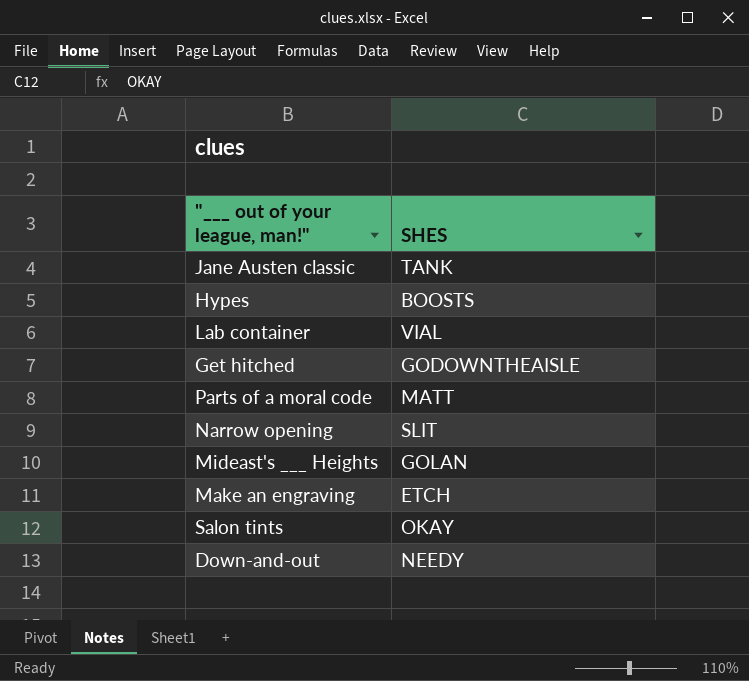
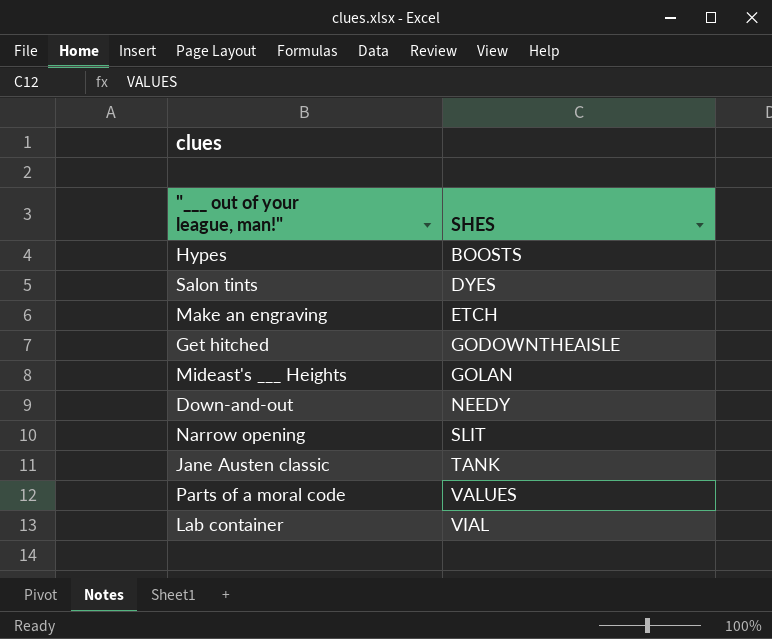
row order: none -> SHES ascending
Salon tints | SHES: OKAY -> DYES
Parts of a moral code | SHES: MATT -> VALUES

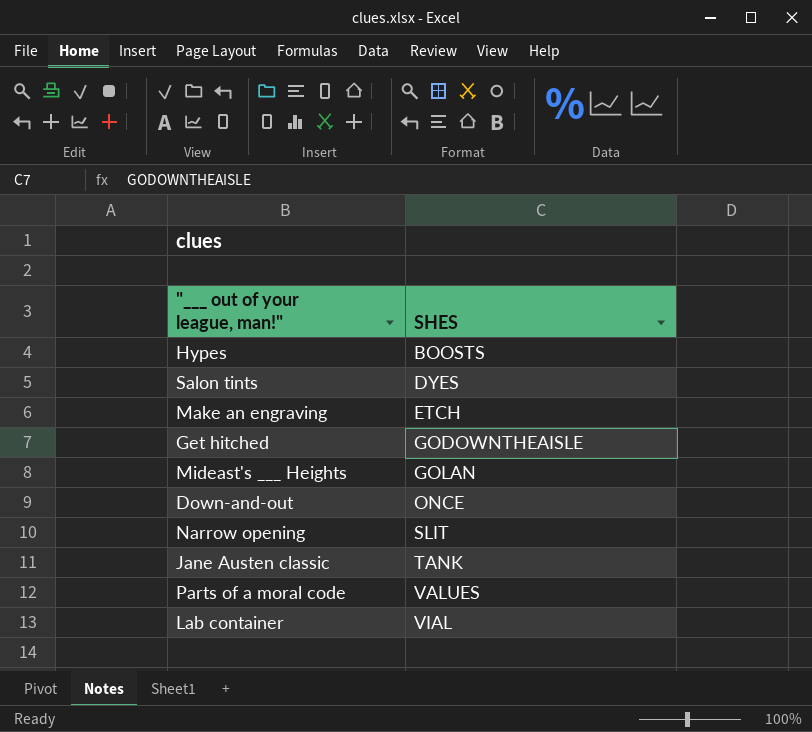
Down-and-out | SHES: NEEDY -> ONCE

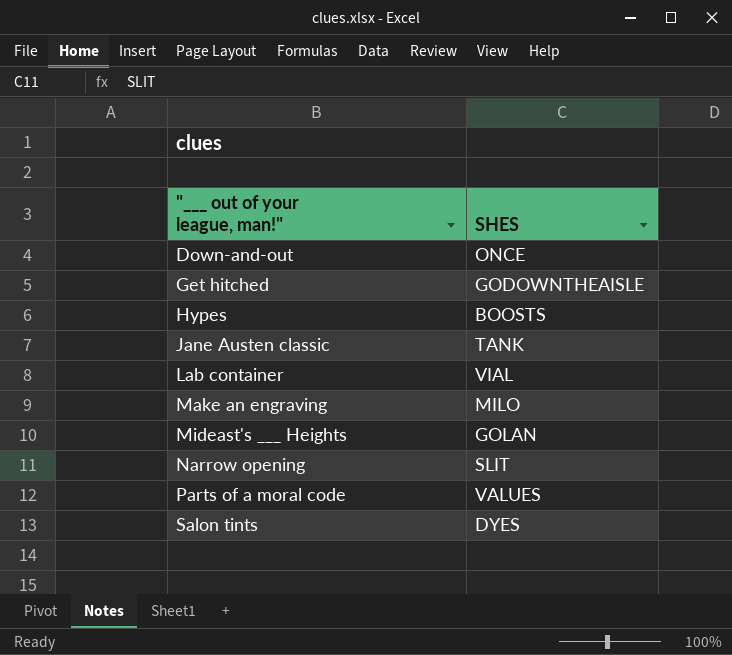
row order: SHES ascending -> "___ out of your league, man!" ascending
Make an engraving | SHES: ETCH -> MILO

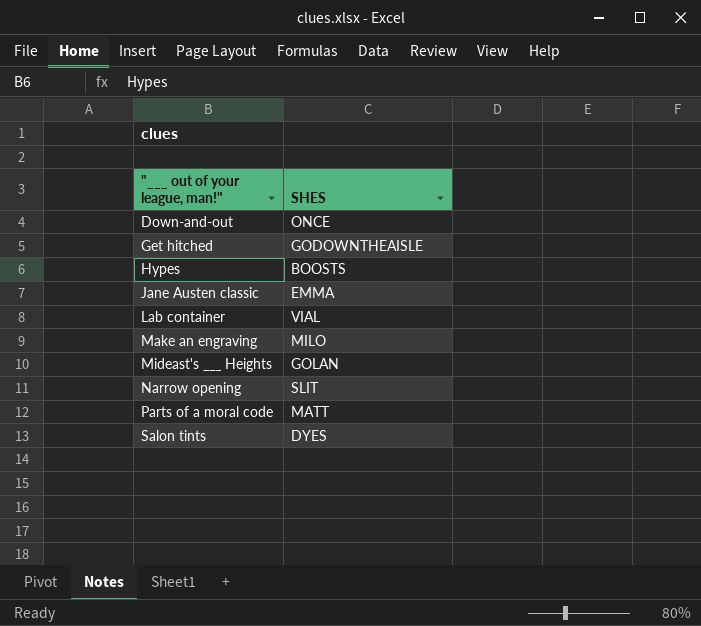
Jane Austen classic | SHES: TANK -> EMMA
Parts of a moral code | SHES: VALUES -> MATT

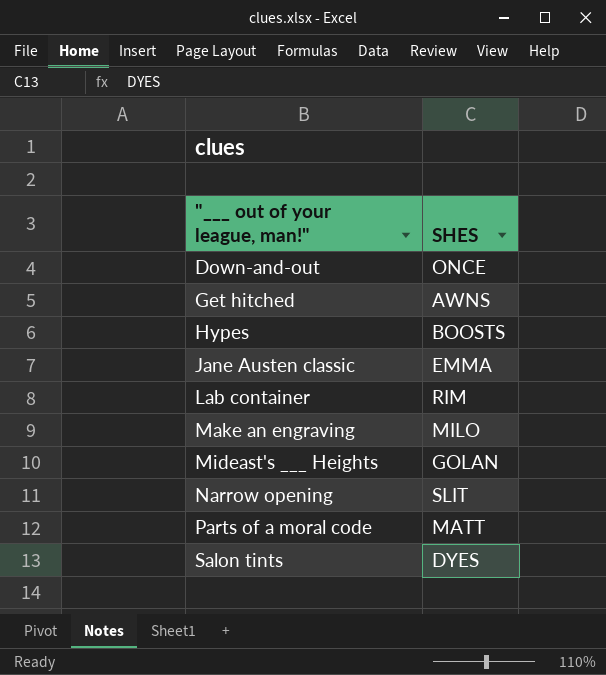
Get hitched | SHES: GODOWNTHEAISLE -> AWNS
Lab container | SHES: VIAL -> RIM

